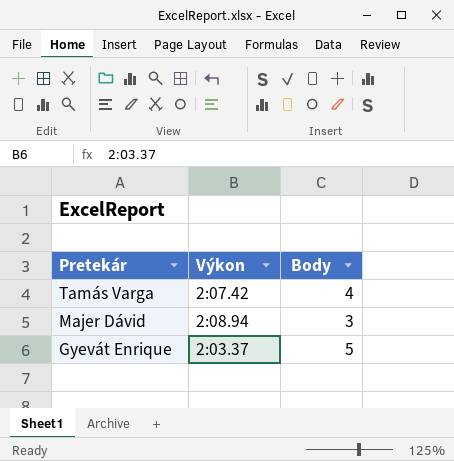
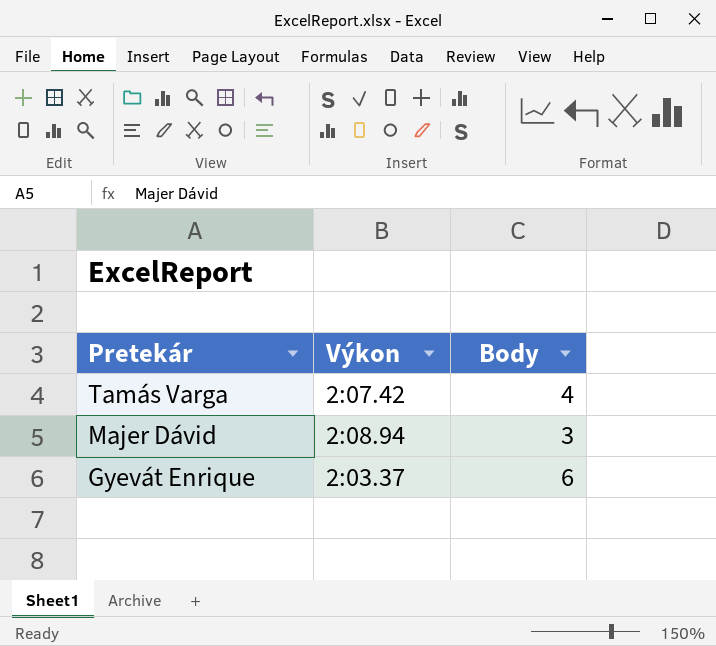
Gyevát Enrique | Body: 5 -> 6

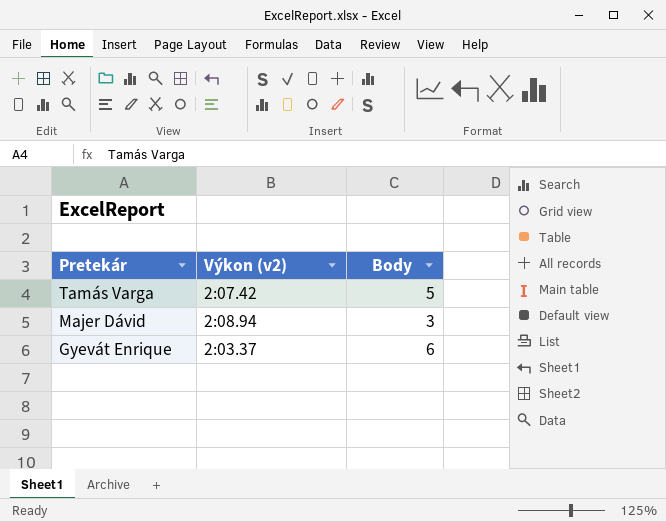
column name: Výkon -> Výkon (v2)
Tamás Varga | Body: 4 -> 5

